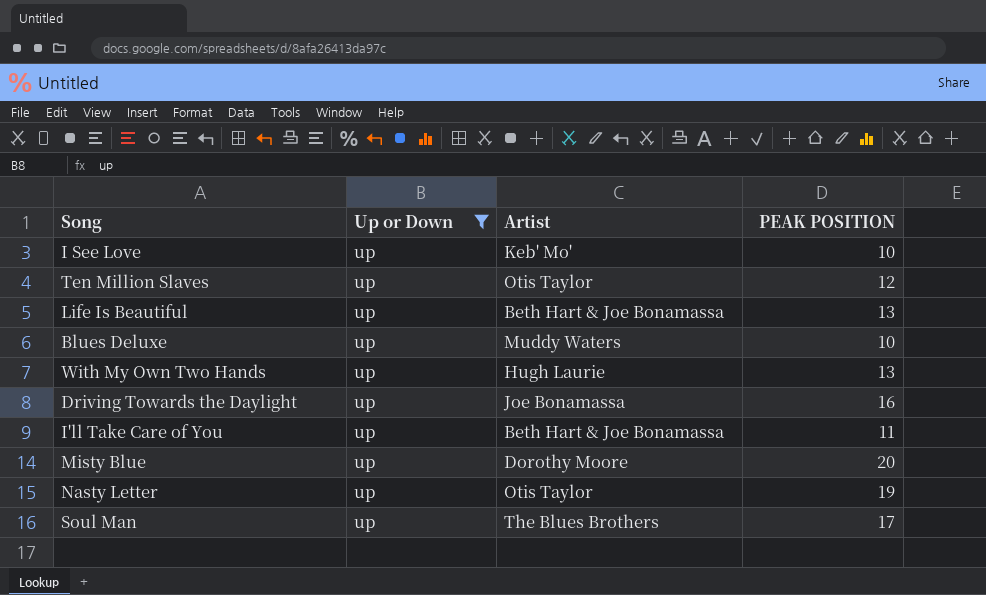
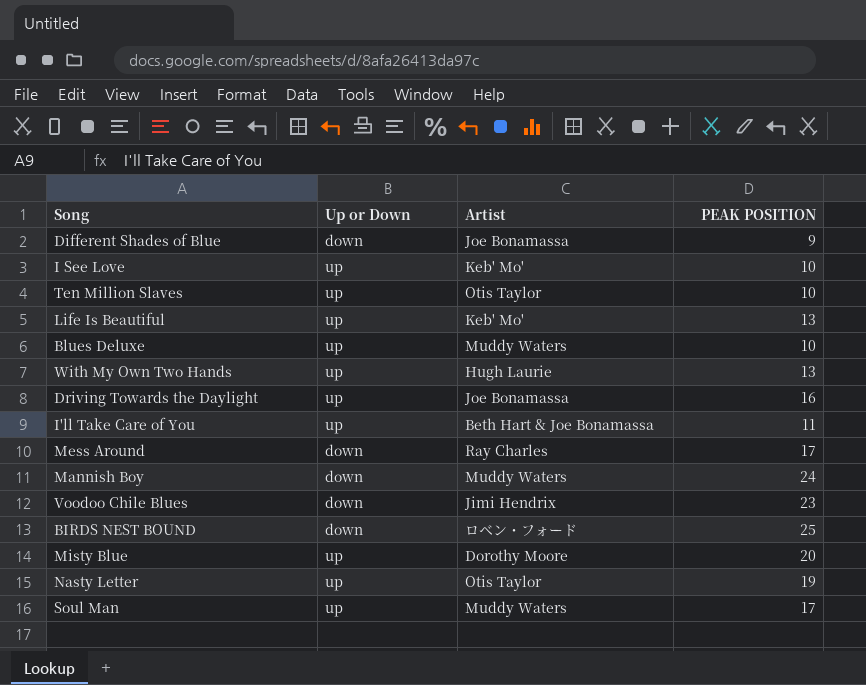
filter: Up or Down = up -> none
Ten Million Slaves | PEAK POSITION: 12 -> 10
Life Is Beautiful | Artist: Beth Hart & Joe Bonamassa -> Keb' Mo'
Soul Man | Artist: The Blues Brothers -> Muddy Waters

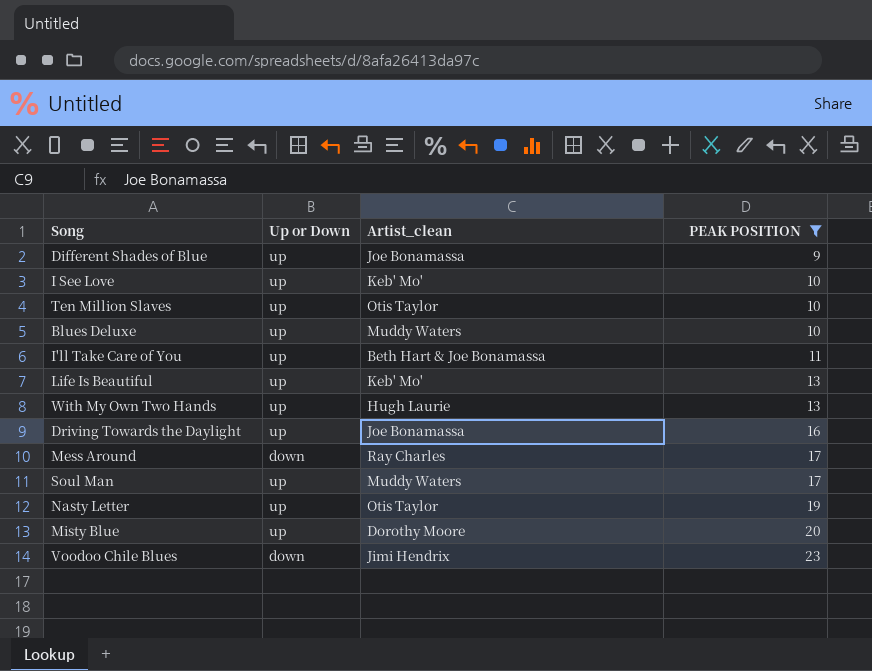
filter: none -> PEAK POSITION <= 23
row order: none -> PEAK POSITION ascending
column name: Artist -> Artist_clean
Different Shades of Blue | Up or Down: down -> up

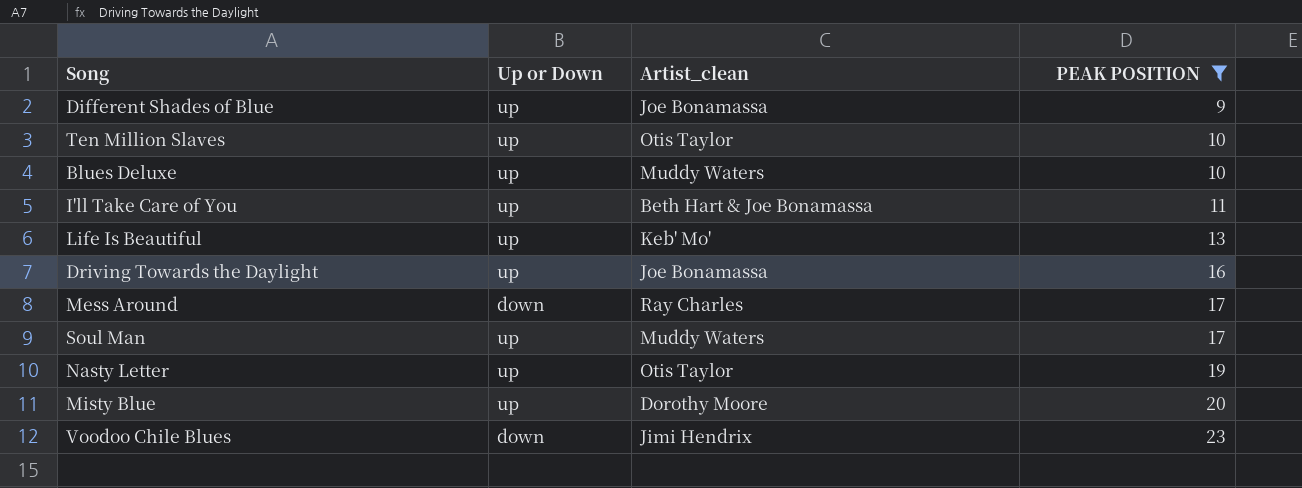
row I See Love: up | Keb' Mo' | 10 -> none
row With My Own Two Hands: up | Hugh Laurie | 13 -> none

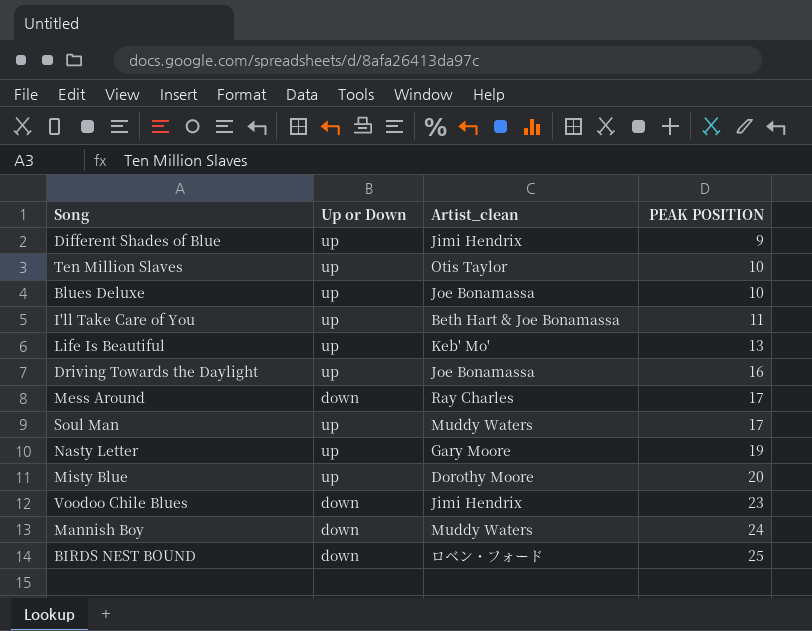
filter: PEAK POSITION <= 23 -> none
Different Shades of Blue | Artist_clean: Joe Bonamassa -> Jimi Hendrix
Blues Deluxe | Artist_clean: Muddy Waters -> Joe Bonamassa
Nasty Letter | Artist_clean: Otis Taylor -> Gary Moore

